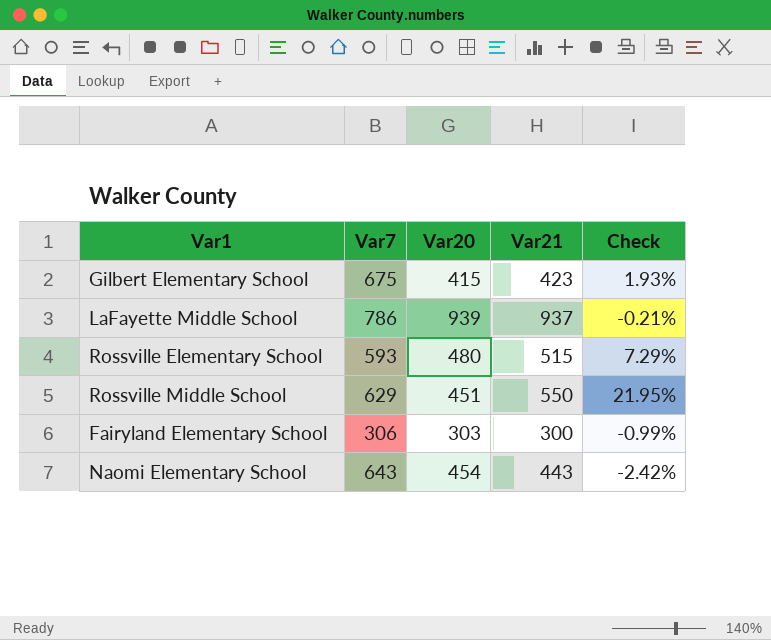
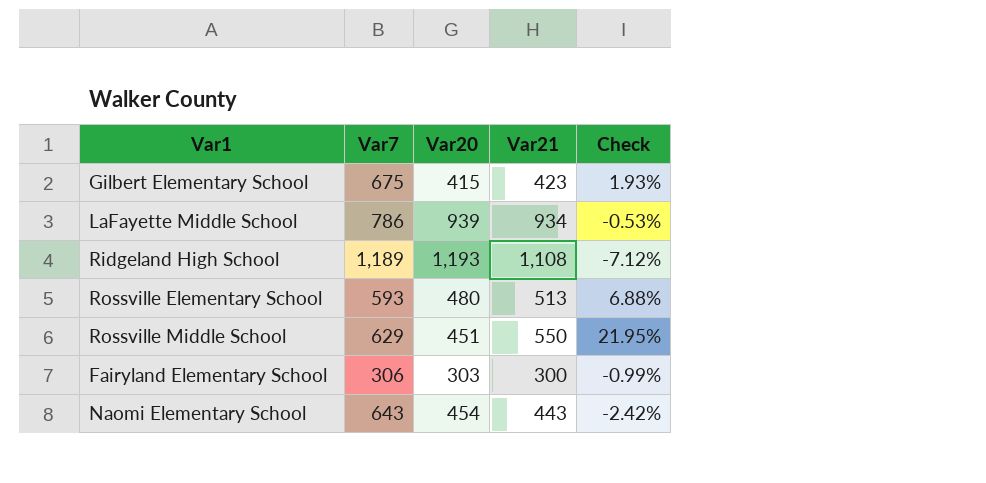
LaFayette Middle School | Var21: 937 -> 934
LaFayette Middle School | Check: -0.21% -> -0.53%
row Ridgeland High School: none -> 1,189 | 1,193 | 1,108 | -7.12%
Rossville Elementary School | Var21: 515 -> 513
Rossville Elementary School | Check: 7.29% -> 6.88%

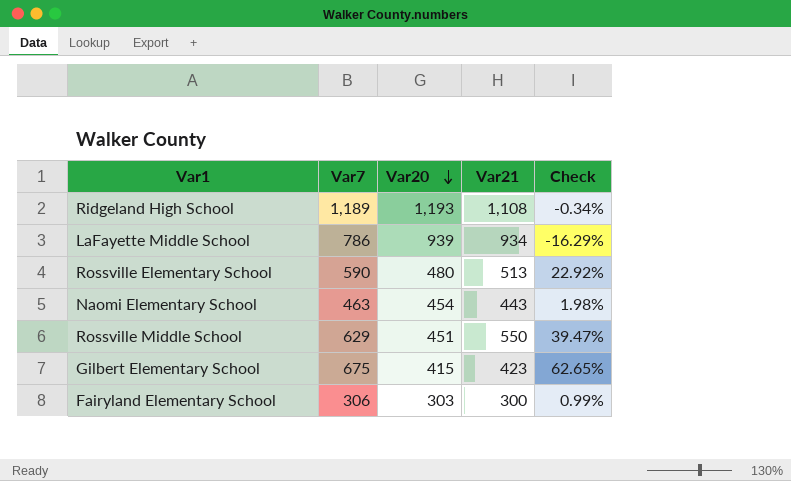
row order: none -> Var20 descending
column Check | formula: ([Var21] - [Var20]) / [Var20] -> ([Var7] - [Var20]) / [Var20]
Rossville Elementary School | Var7: 593 -> 590
Naomi Elementary School | Var7: 643 -> 463

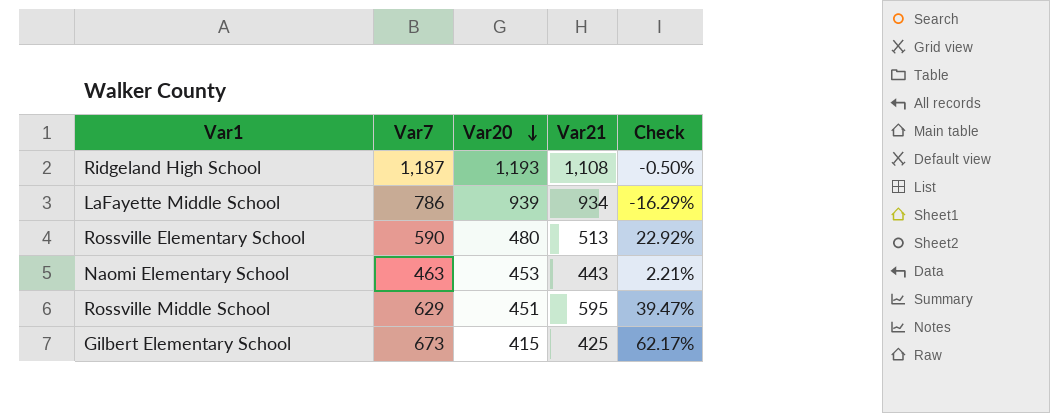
row Fairyland Elementary School: 306 | 303 | 300 | 0.99% -> none
Ridgeland High School | Var7: 1,189 -> 1,187
Ridgeland High School | Check: -0.34% -> -0.50%
Naomi Elementary School | Var20: 454 -> 453
Naomi Elementary School | Check: 1.98% -> 2.21%
Rossville Middle School | Var21: 550 -> 595
Gilbert Elementary School | Var7: 675 -> 673
Gilbert Elementary School | Var21: 423 -> 425
Gilbert Elementary School | Check: 62.65% -> 62.17%

